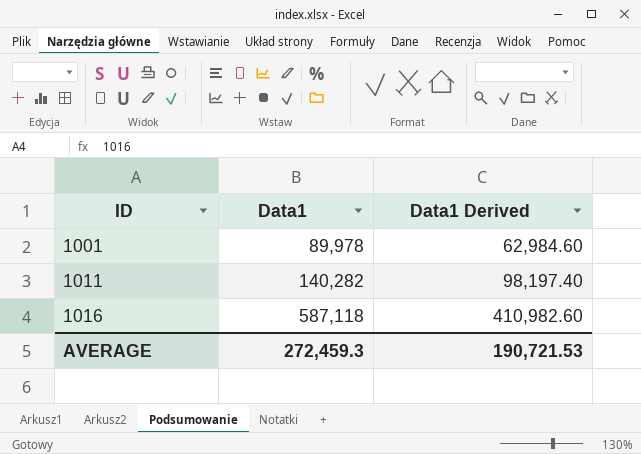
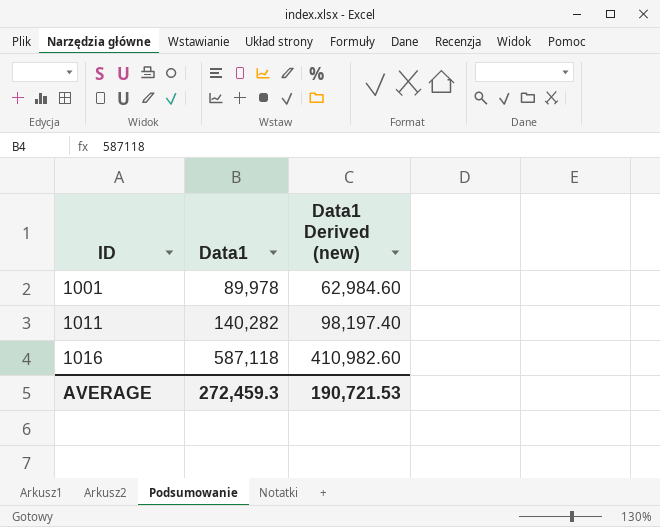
column name: Data1 Derived -> Data1 Derived (new)

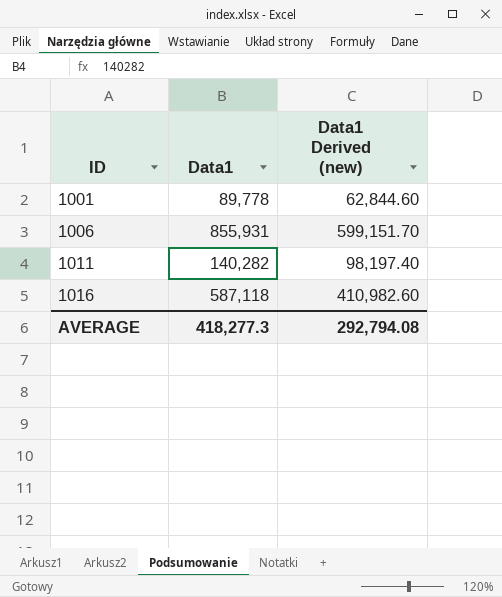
1001 | Data1: 89,978 -> 89,778
1001 | Data1 Derived (new): 62,984.60 -> 62,844.60
row 1006: none -> 855,931 | 599,151.70
AVERAGE | Data1: 272,459.3 -> 418,277.3
AVERAGE | Data1 Derived (new): 190,721.53 -> 292,794.08

